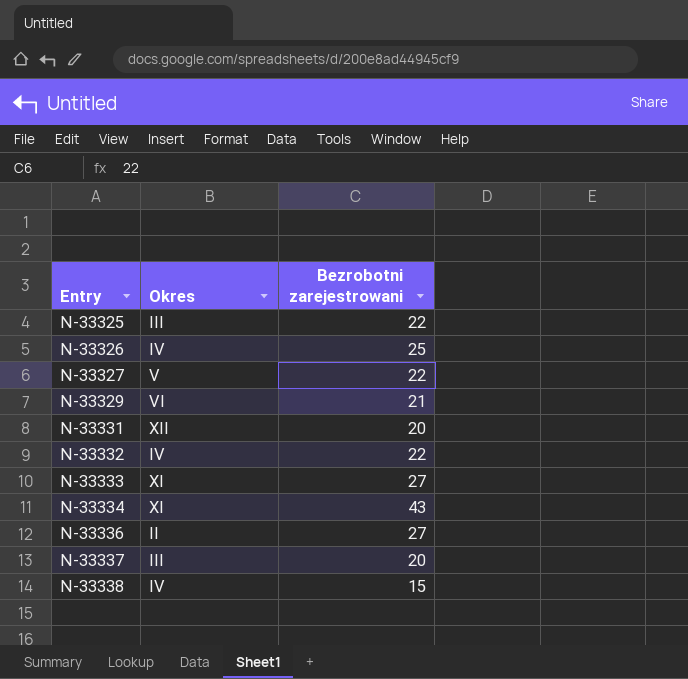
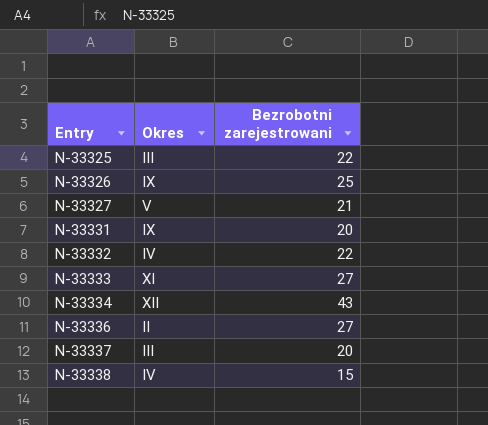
row N-33329: VI | 21 -> none
N-33326 | Okres: IV -> IX
N-33327 | Bezrobotni zarejestrowani: 22 -> 21
N-33331 | Okres: XII -> IX
N-33334 | Okres: XI -> XII

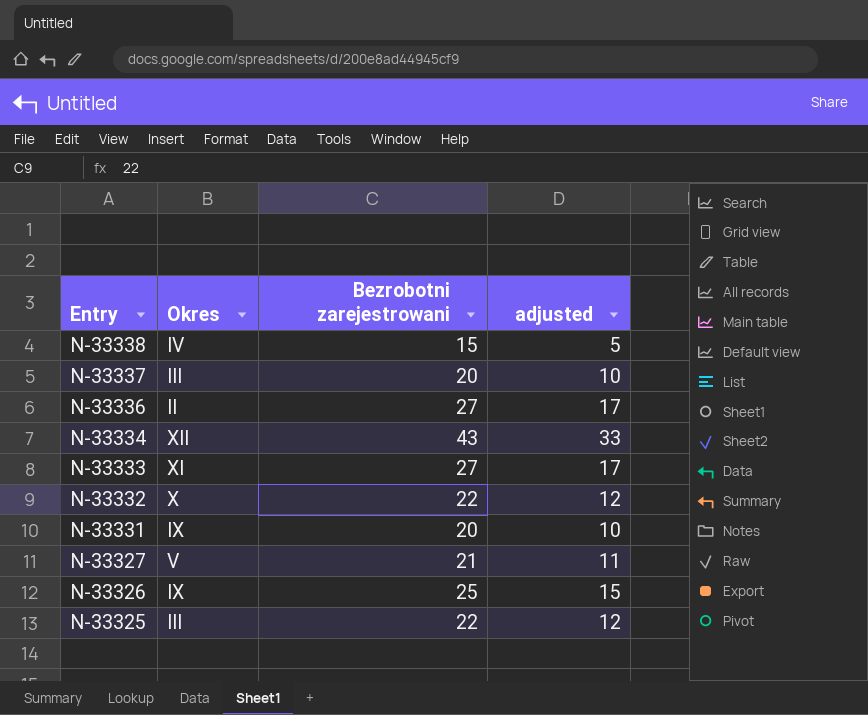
row order: Entry ascending -> Entry descending
column adjusted | formula: none -> [Bezrobotni zarejestrowani] - 10
N-33332 | Okres: IV -> X

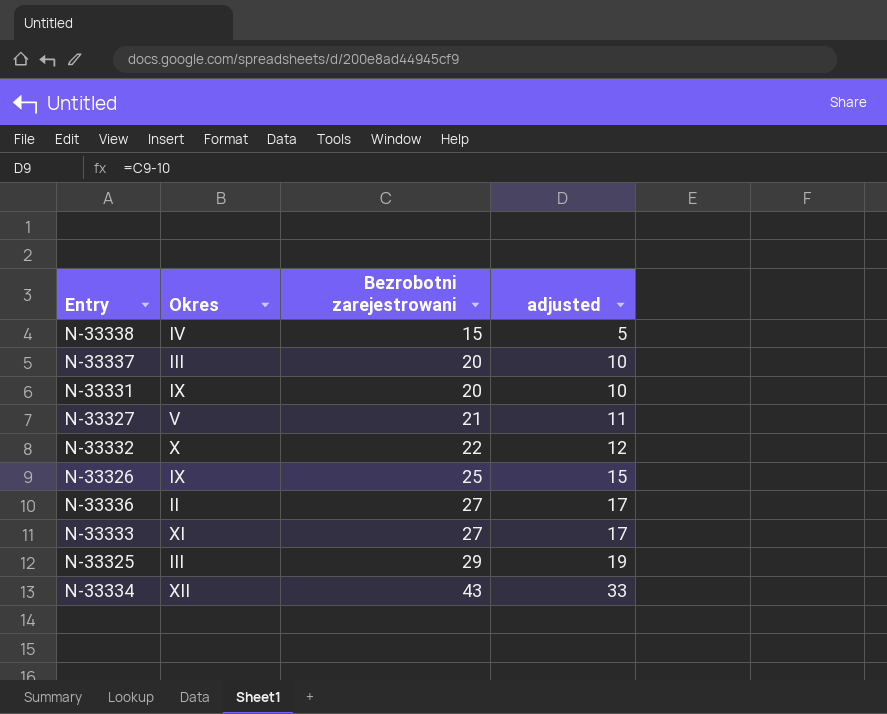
row order: Entry descending -> Bezrobotni zarejestrowani ascending
N-33325 | Bezrobotni zarejestrowani: 22 -> 29
N-33325 | adjusted: 12 -> 19

